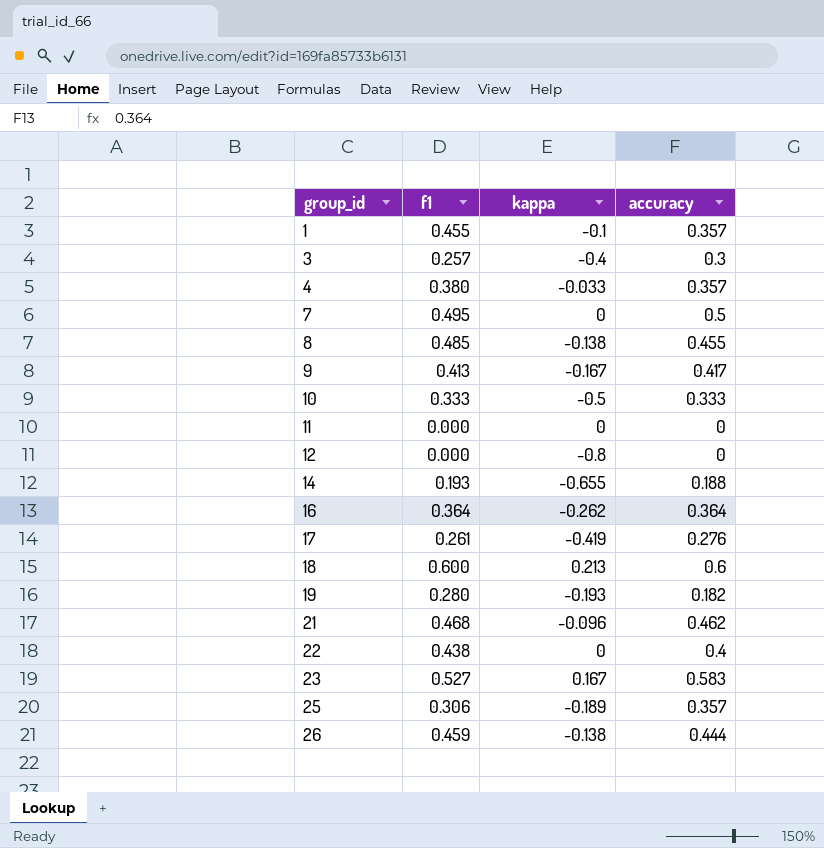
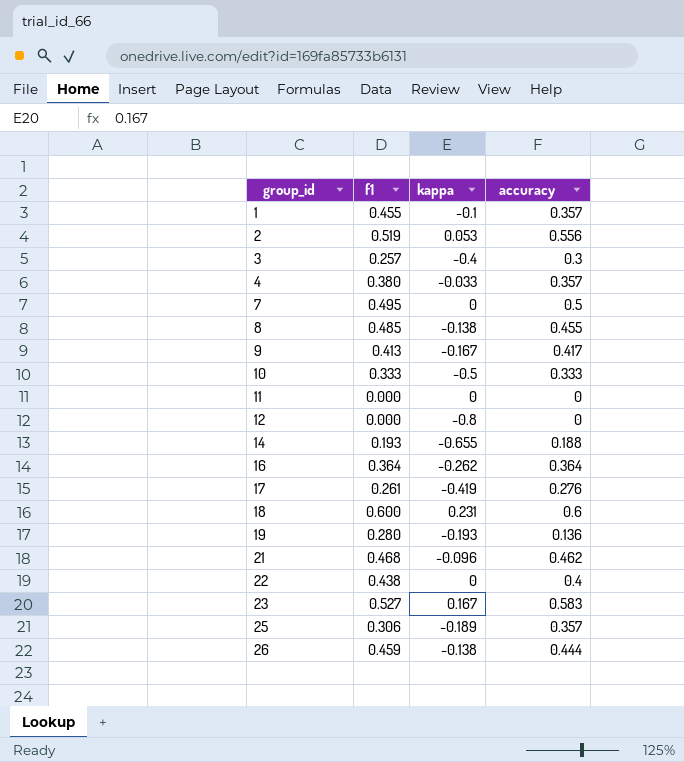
row 2: none -> 0.519 | 0.053 | 0.556
18 | kappa: 0.213 -> 0.231
19 | accuracy: 0.182 -> 0.136

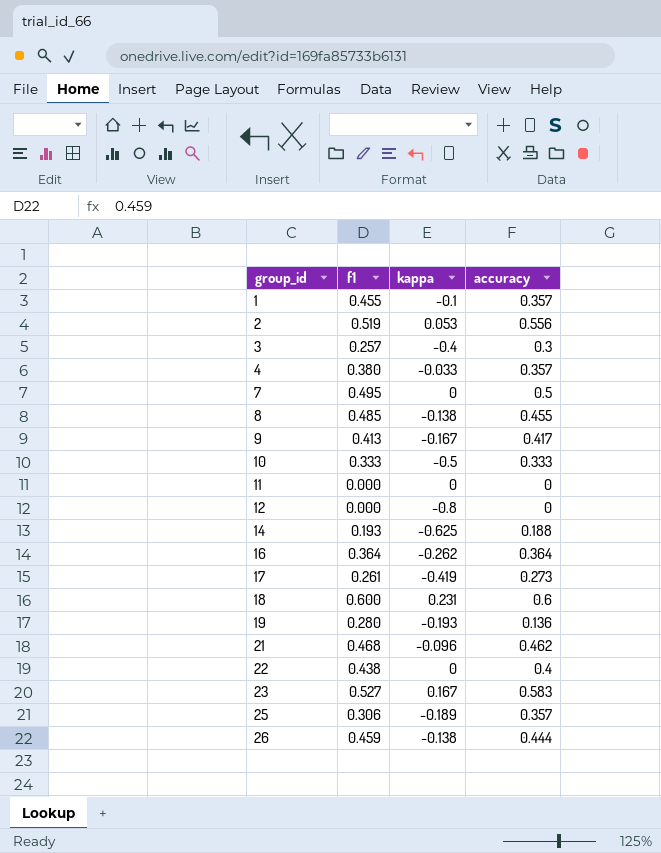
14 | kappa: -0.655 -> -0.625
17 | accuracy: 0.276 -> 0.273

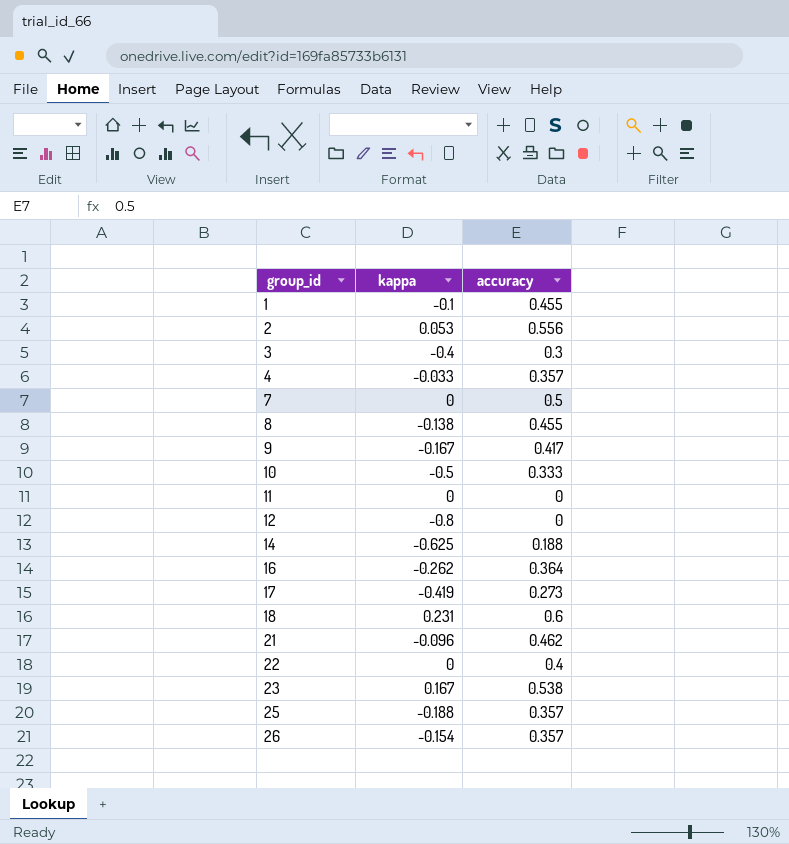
column f1 | position: 2 -> none
row 19: 0.280 | -0.193 | 0.136 -> none
1 | accuracy: 0.357 -> 0.455
23 | accuracy: 0.583 -> 0.538
25 | kappa: -0.189 -> -0.188
26 | kappa: -0.138 -> -0.154
26 | accuracy: 0.444 -> 0.357

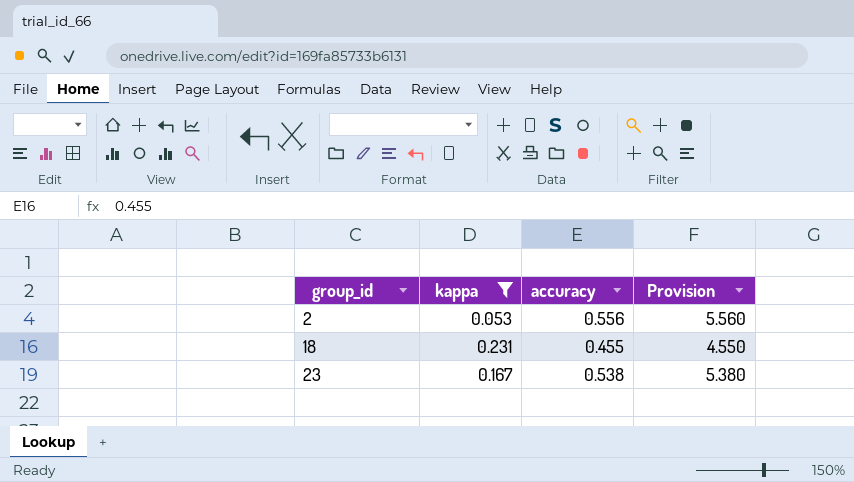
filter: none -> kappa >= 0.053
column Provision | formula: none -> [accuracy] * 10
18 | accuracy: 0.6 -> 0.455

